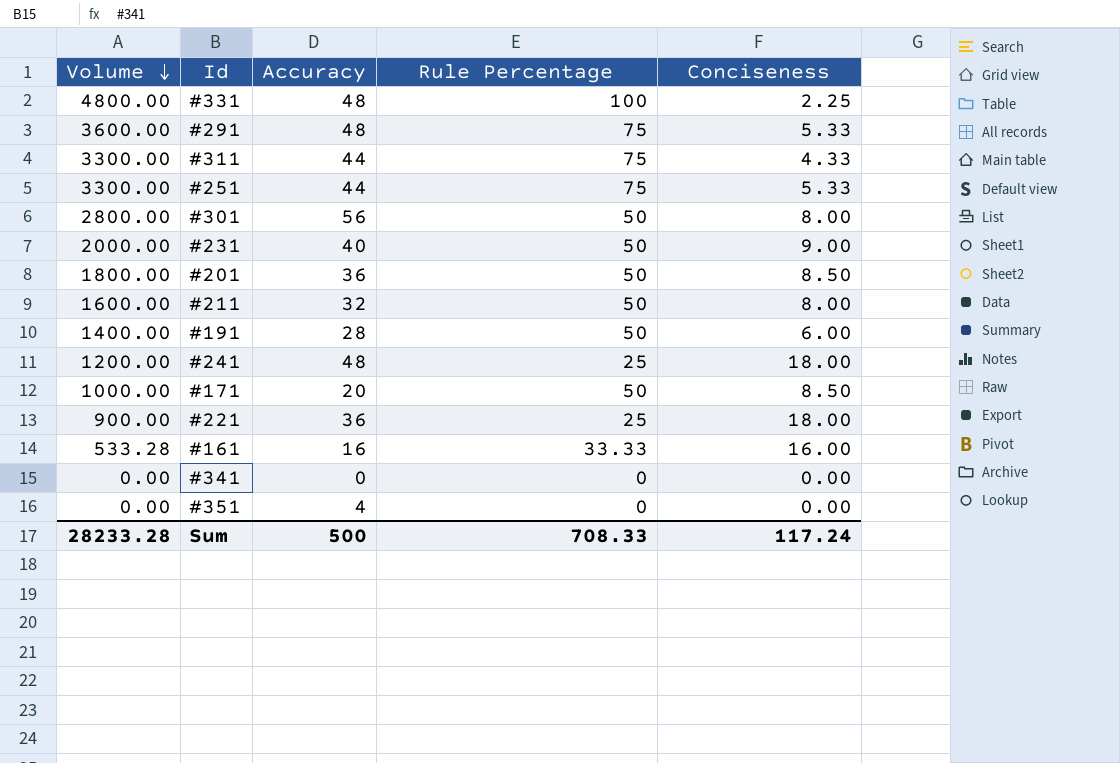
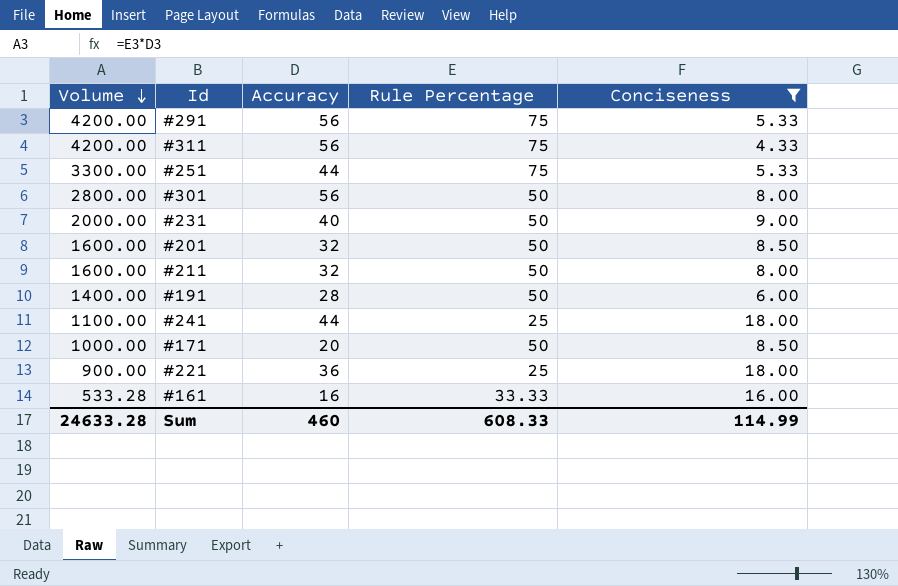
filter: none -> Conciseness >= 4.33
#291 | Volume: 3600.00 -> 4200.00
#291 | Accuracy: 48 -> 56
#311 | Volume: 3300.00 -> 4200.00
#311 | Accuracy: 44 -> 56
#201 | Volume: 1800.00 -> 1600.00
#201 | Accuracy: 36 -> 32
#241 | Volume: 1200.00 -> 1100.00
#241 | Accuracy: 48 -> 44
Sum | Volume: 28233.28 -> 24633.28
Sum | Accuracy: 500 -> 460
Sum | Rule Percentage: 708.33 -> 608.33
Sum | Conciseness: 117.24 -> 114.99

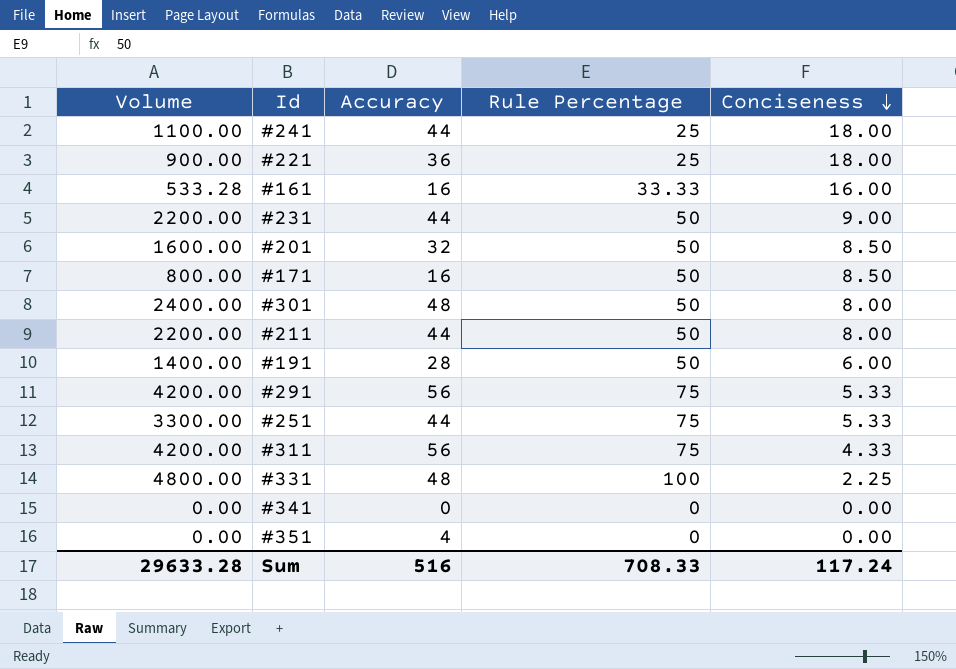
filter: Conciseness >= 4.33 -> none
row order: Volume descending -> Conciseness descending
#231 | Volume: 2000.00 -> 2200.00
#231 | Accuracy: 40 -> 44
#171 | Volume: 1000.00 -> 800.00
#171 | Accuracy: 20 -> 16
#301 | Volume: 2800.00 -> 2400.00
#301 | Accuracy: 56 -> 48
#211 | Volume: 1600.00 -> 2200.00
#211 | Accuracy: 32 -> 44
Sum | Volume: 24633.28 -> 29633.28
Sum | Accuracy: 460 -> 516
Sum | Rule Percentage: 608.33 -> 708.33
Sum | Conciseness: 114.99 -> 117.24

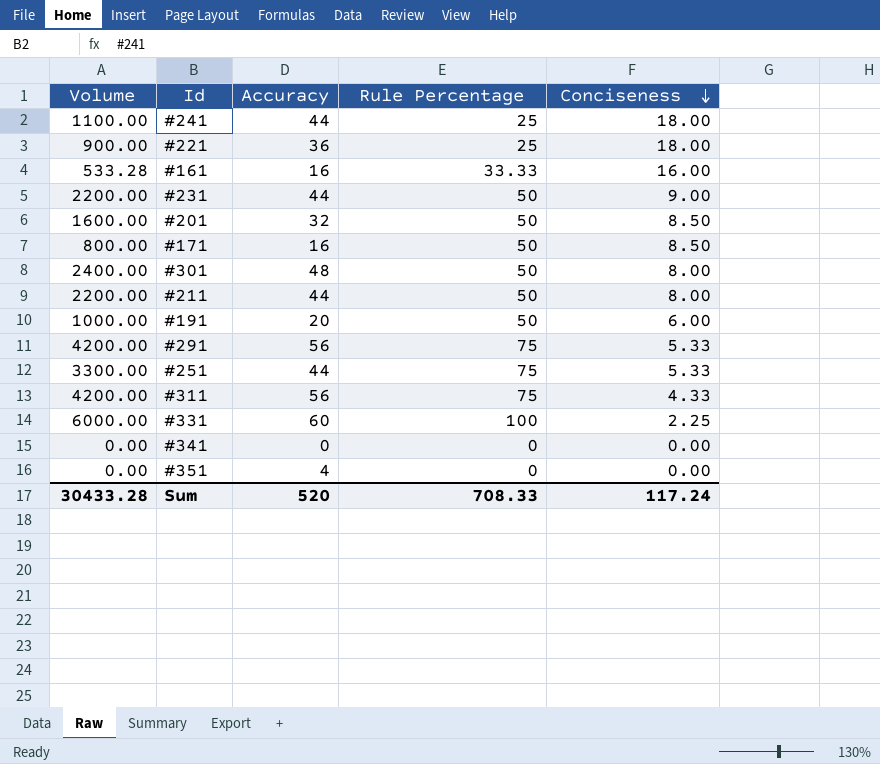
#191 | Volume: 1400.00 -> 1000.00
#191 | Accuracy: 28 -> 20
#331 | Volume: 4800.00 -> 6000.00
#331 | Accuracy: 48 -> 60
Sum | Volume: 29633.28 -> 30433.28
Sum | Accuracy: 516 -> 520

